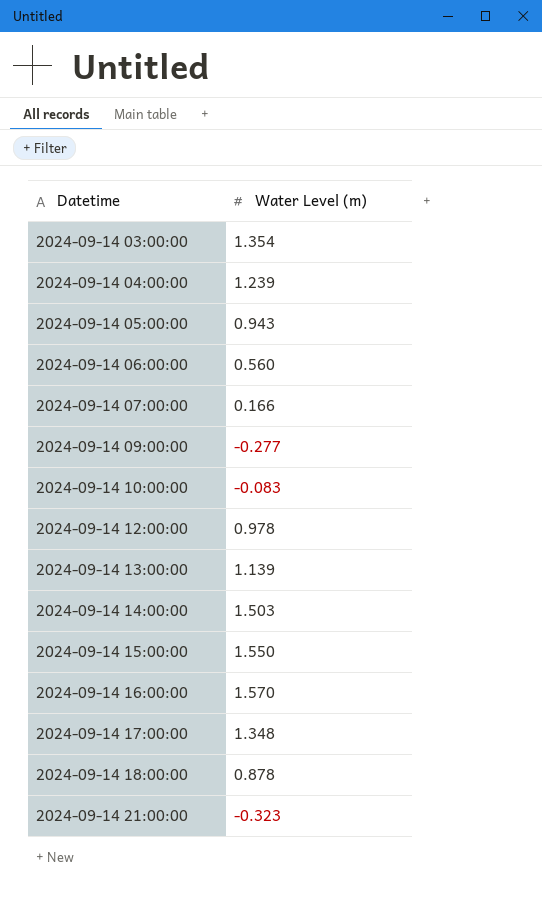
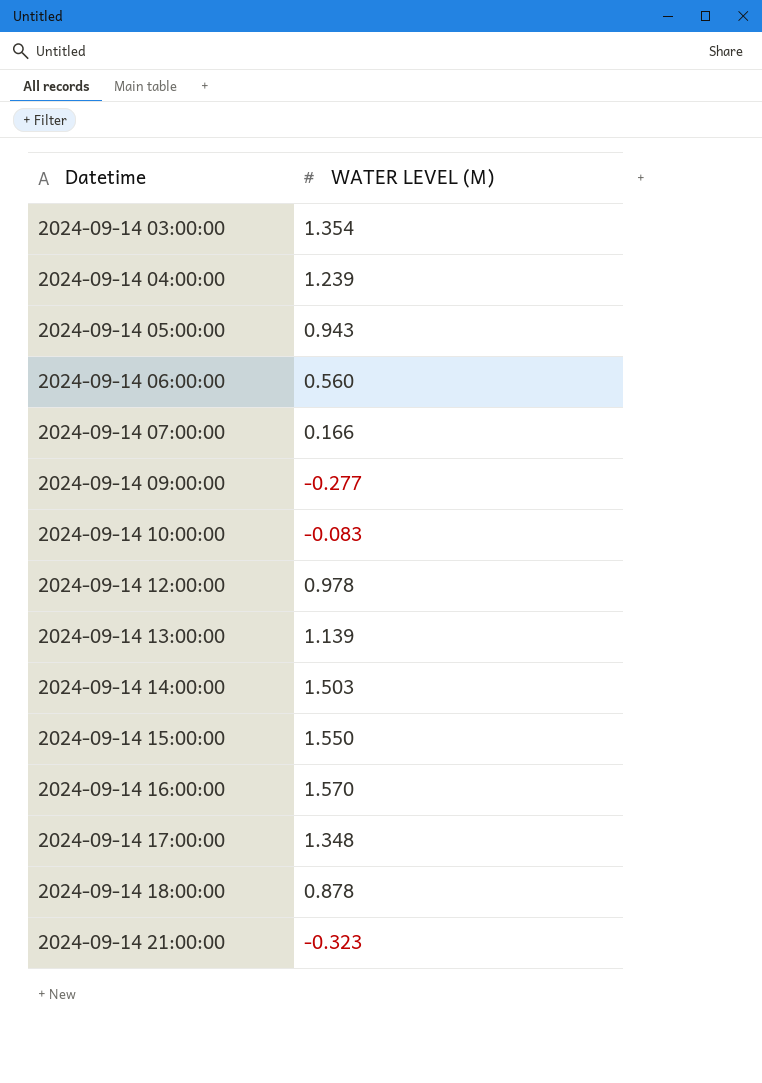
column name: Water Level (m) -> WATER LEVEL (M)

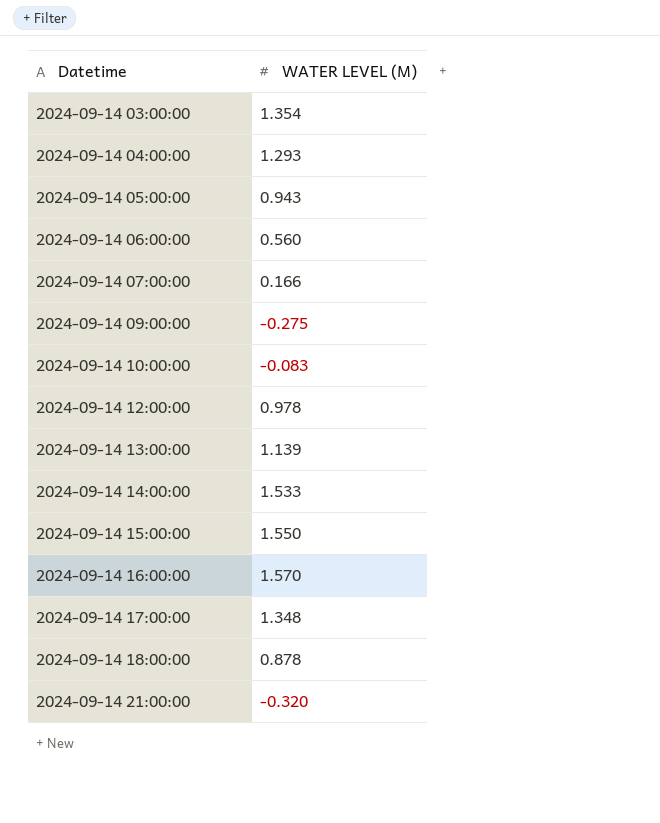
2024-09-14 04:00:00 | WATER LEVEL (M): 1.239 -> 1.293
2024-09-14 09:00:00 | WATER LEVEL (M): -0.277 -> -0.275
2024-09-14 14:00:00 | WATER LEVEL (M): 1.503 -> 1.533
2024-09-14 21:00:00 | WATER LEVEL (M): -0.323 -> -0.320

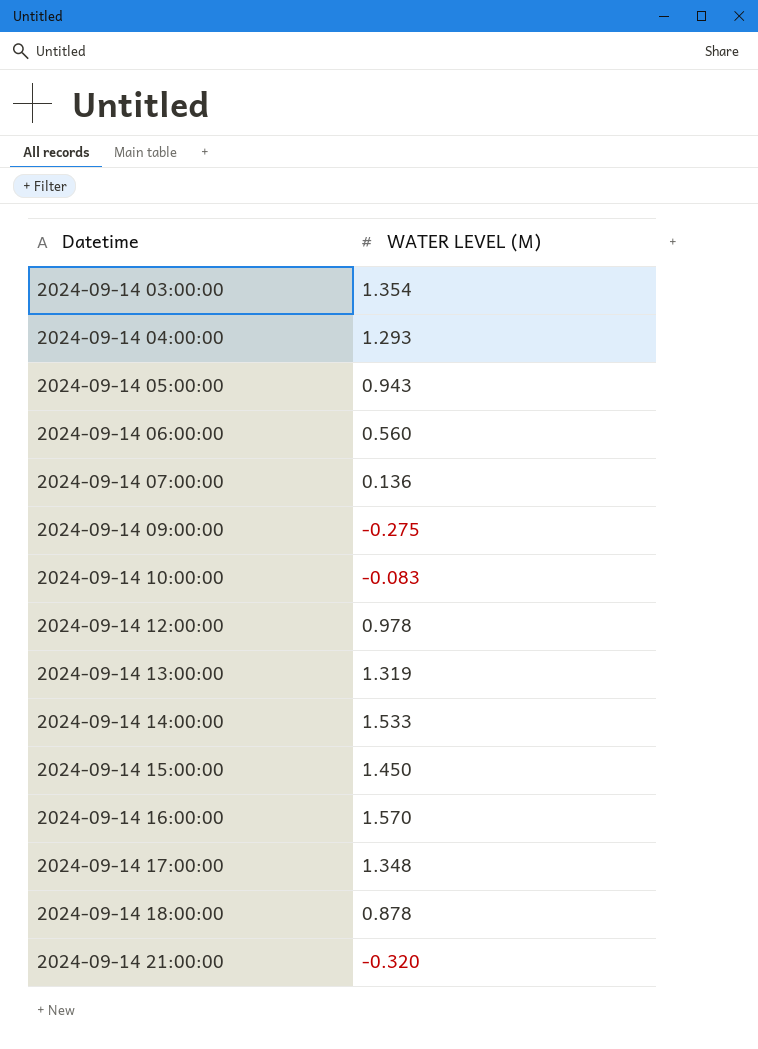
2024-09-14 07:00:00 | WATER LEVEL (M): 0.166 -> 0.136
2024-09-14 13:00:00 | WATER LEVEL (M): 1.139 -> 1.319
2024-09-14 15:00:00 | WATER LEVEL (M): 1.550 -> 1.450

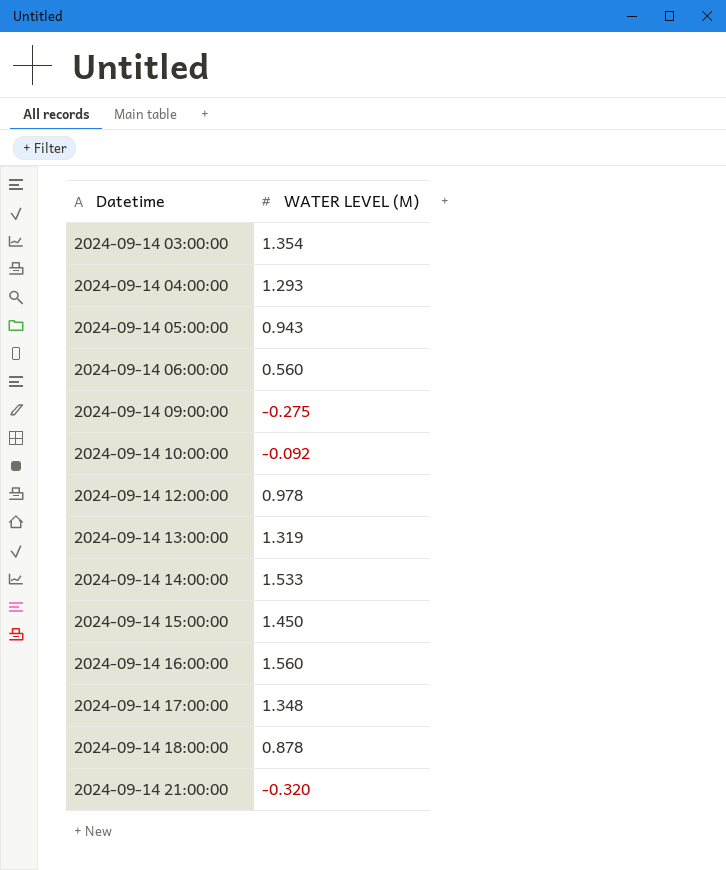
row 2024-09-14 07:00:00: 0.136 -> none
2024-09-14 10:00:00 | WATER LEVEL (M): -0.083 -> -0.092
2024-09-14 16:00:00 | WATER LEVEL (M): 1.570 -> 1.560

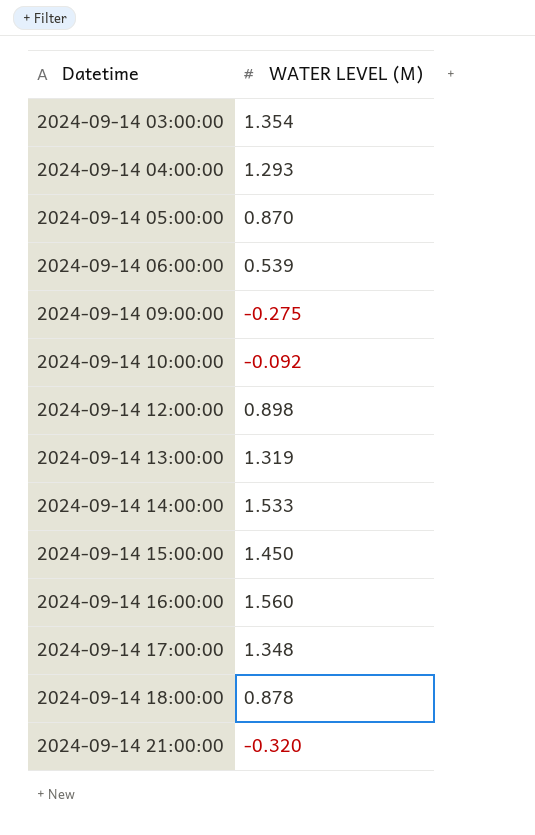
2024-09-14 05:00:00 | WATER LEVEL (M): 0.943 -> 0.870
2024-09-14 06:00:00 | WATER LEVEL (M): 0.560 -> 0.539
2024-09-14 12:00:00 | WATER LEVEL (M): 0.978 -> 0.898

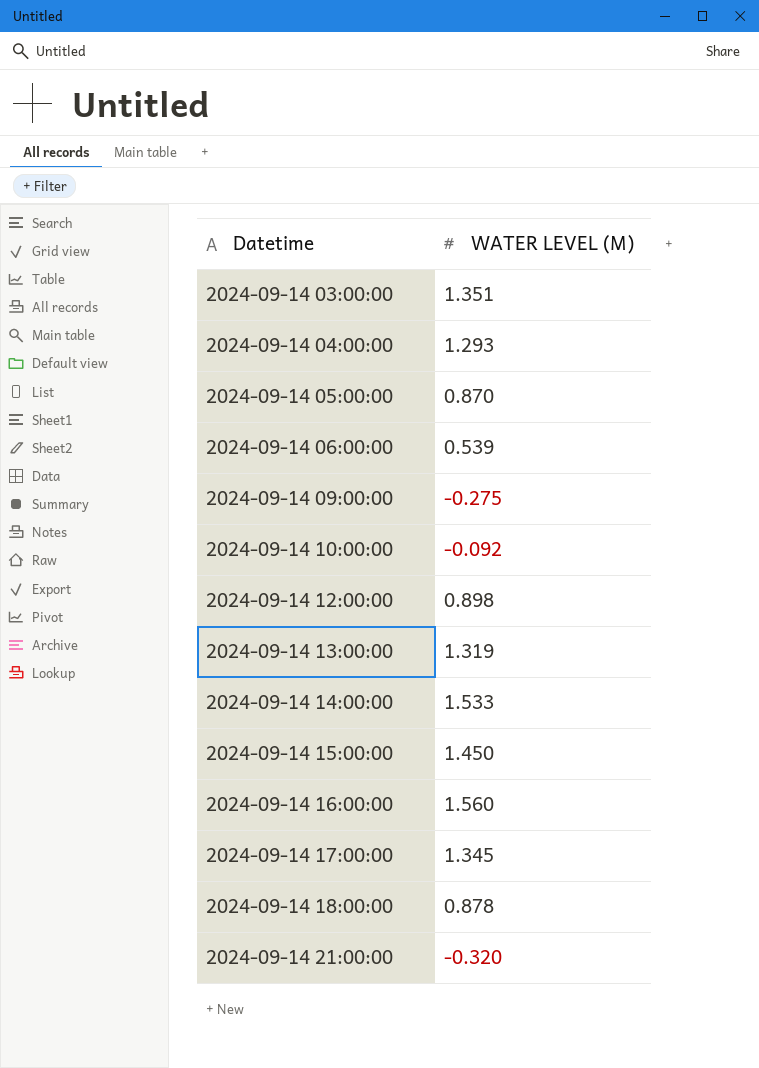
2024-09-14 03:00:00 | WATER LEVEL (M): 1.354 -> 1.351
2024-09-14 17:00:00 | WATER LEVEL (M): 1.348 -> 1.345

